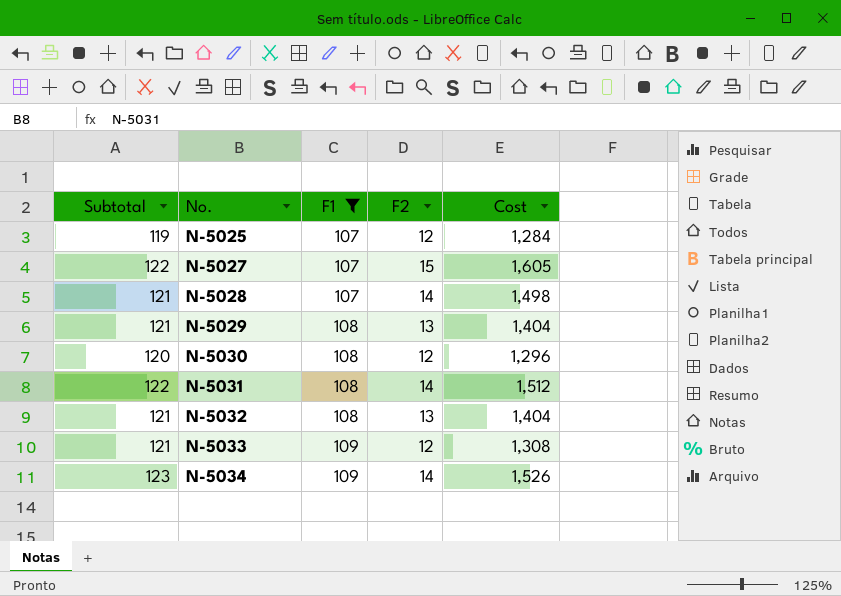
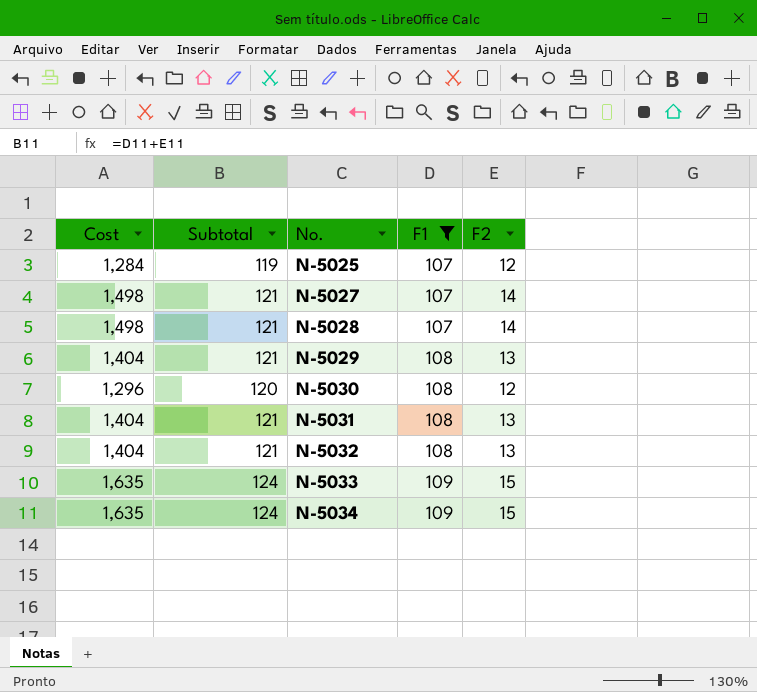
column Cost | position: 5 -> 1
N-5027 | Cost: 1,605 -> 1,498
N-5027 | Subtotal: 122 -> 121
N-5027 | F2: 15 -> 14
N-5031 | Cost: 1,512 -> 1,404
N-5031 | Subtotal: 122 -> 121
N-5031 | F2: 14 -> 13
N-5033 | Cost: 1,308 -> 1,635
N-5033 | Subtotal: 121 -> 124
N-5033 | F2: 12 -> 15
N-5034 | Cost: 1,526 -> 1,635
N-5034 | Subtotal: 123 -> 124
N-5034 | F2: 14 -> 15

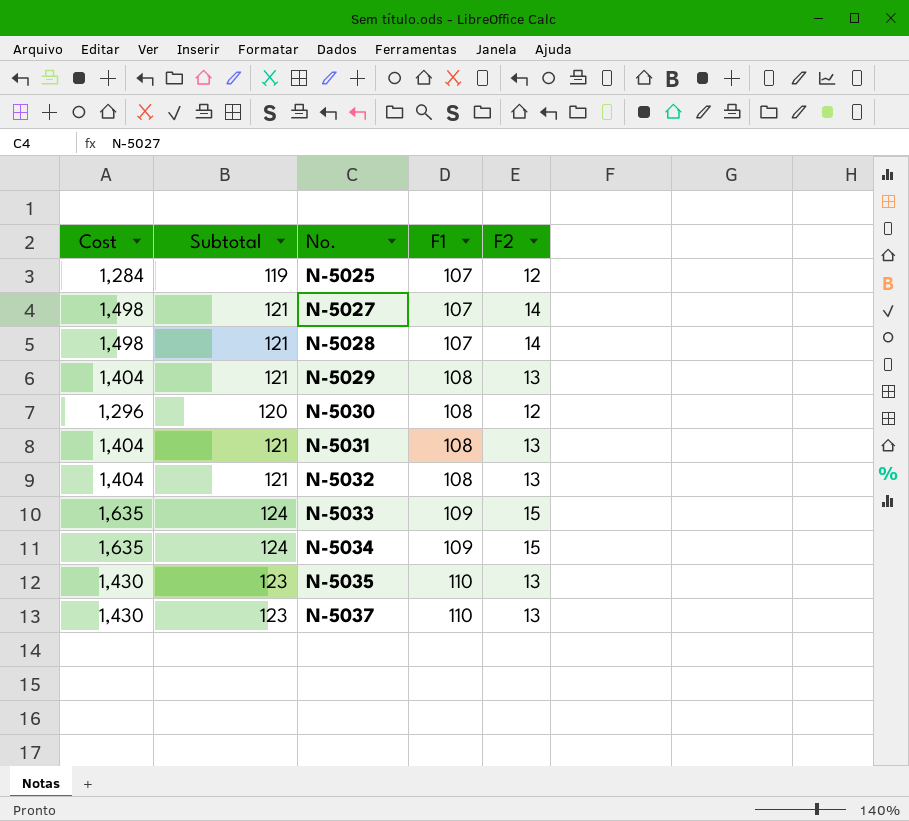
filter: F1 != 110 -> none

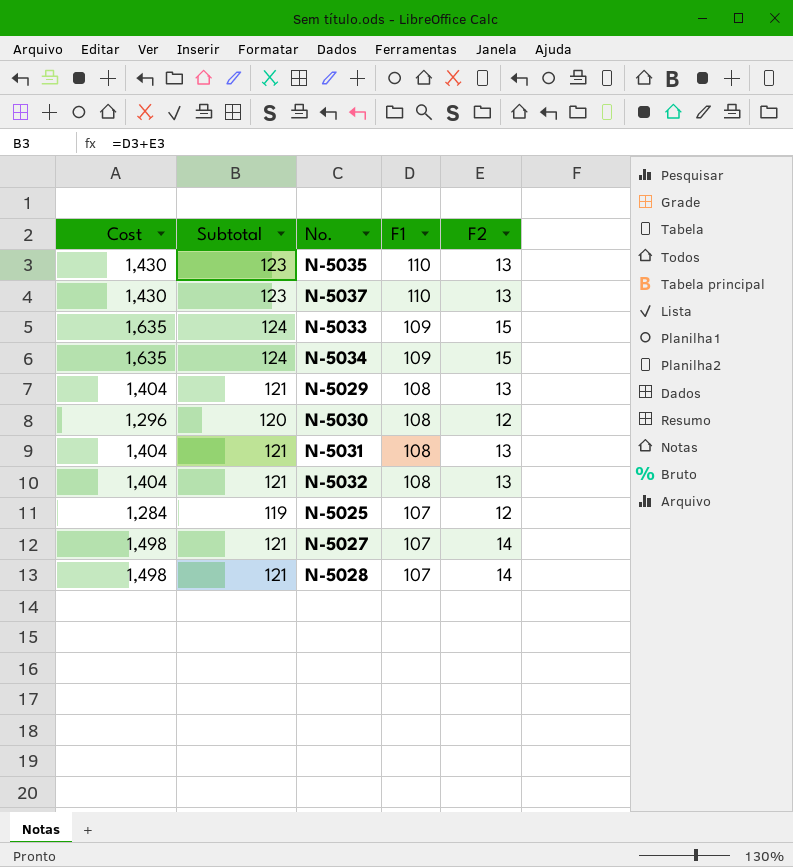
row order: No. ascending -> F1 descending

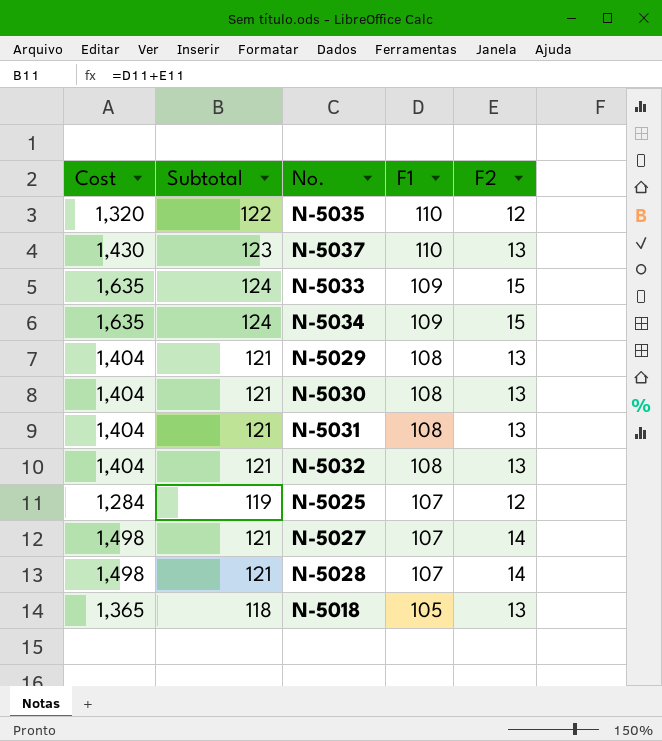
N-5035 | Cost: 1,430 -> 1,320
N-5035 | Subtotal: 123 -> 122
N-5035 | F2: 13 -> 12
N-5030 | Cost: 1,296 -> 1,404
N-5030 | Subtotal: 120 -> 121
N-5030 | F2: 12 -> 13
row N-5018: none -> 1,365 | 118 | 105 | 13

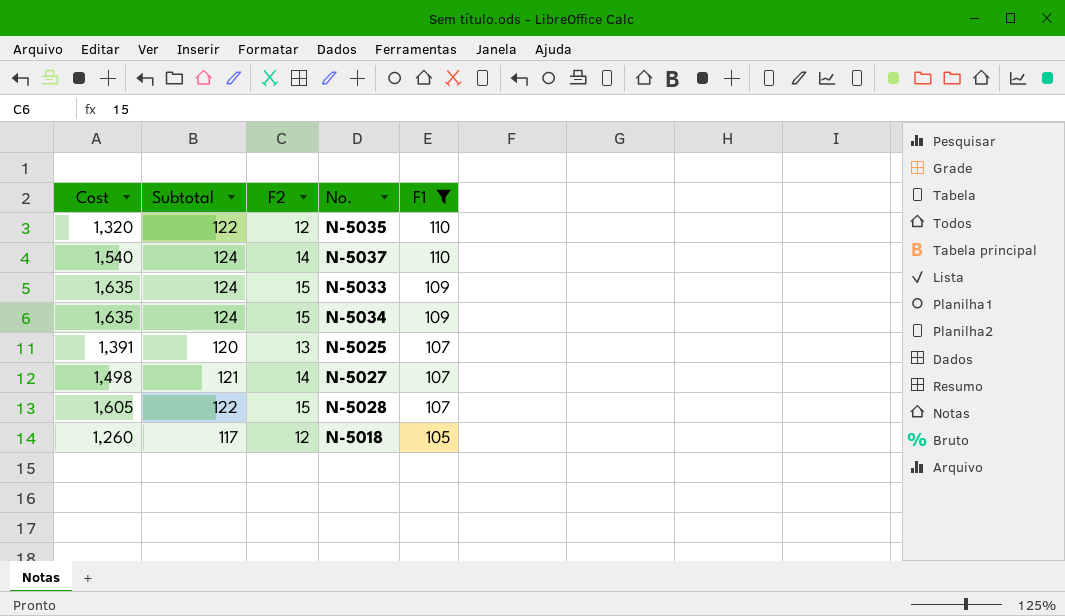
filter: none -> F1 != 108
column F2 | position: 5 -> 3
N-5037 | Cost: 1,430 -> 1,540
N-5037 | Subtotal: 123 -> 124
N-5037 | F2: 13 -> 14
N-5025 | Cost: 1,284 -> 1,391
N-5025 | Subtotal: 119 -> 120
N-5025 | F2: 12 -> 13
N-5028 | Cost: 1,498 -> 1,605
N-5028 | Subtotal: 121 -> 122
N-5028 | F2: 14 -> 15
N-5018 | Cost: 1,365 -> 1,260
N-5018 | Subtotal: 118 -> 117
N-5018 | F2: 13 -> 12

